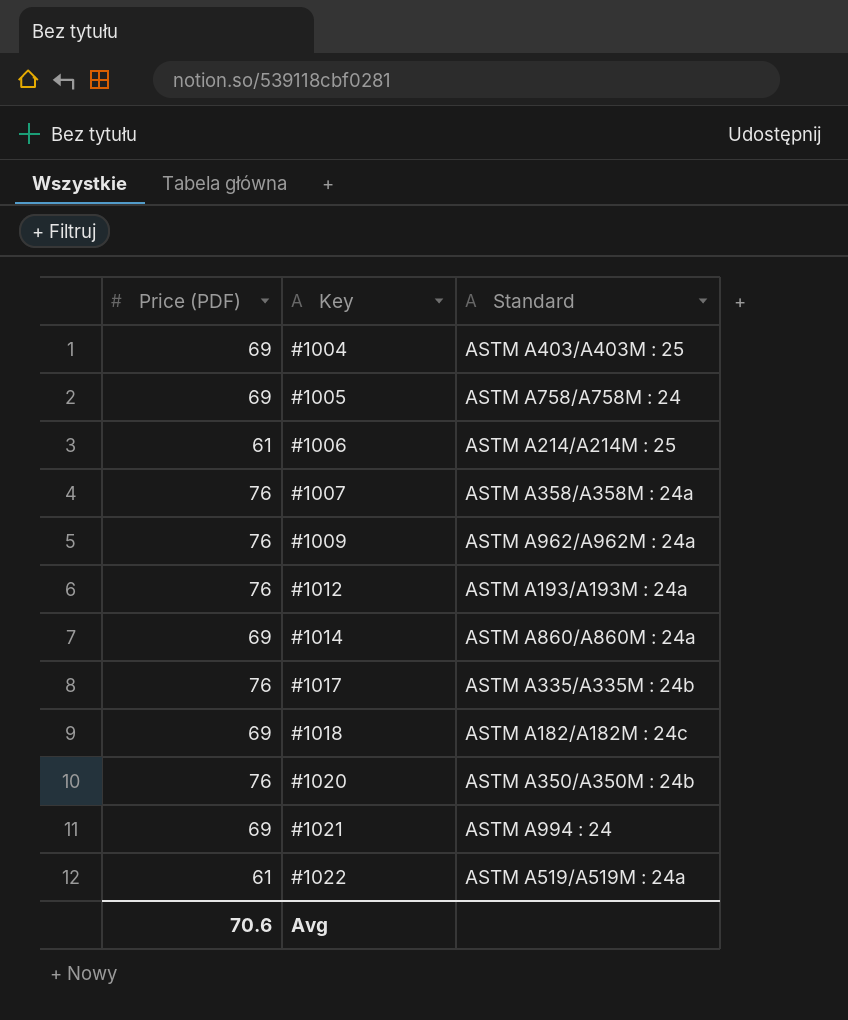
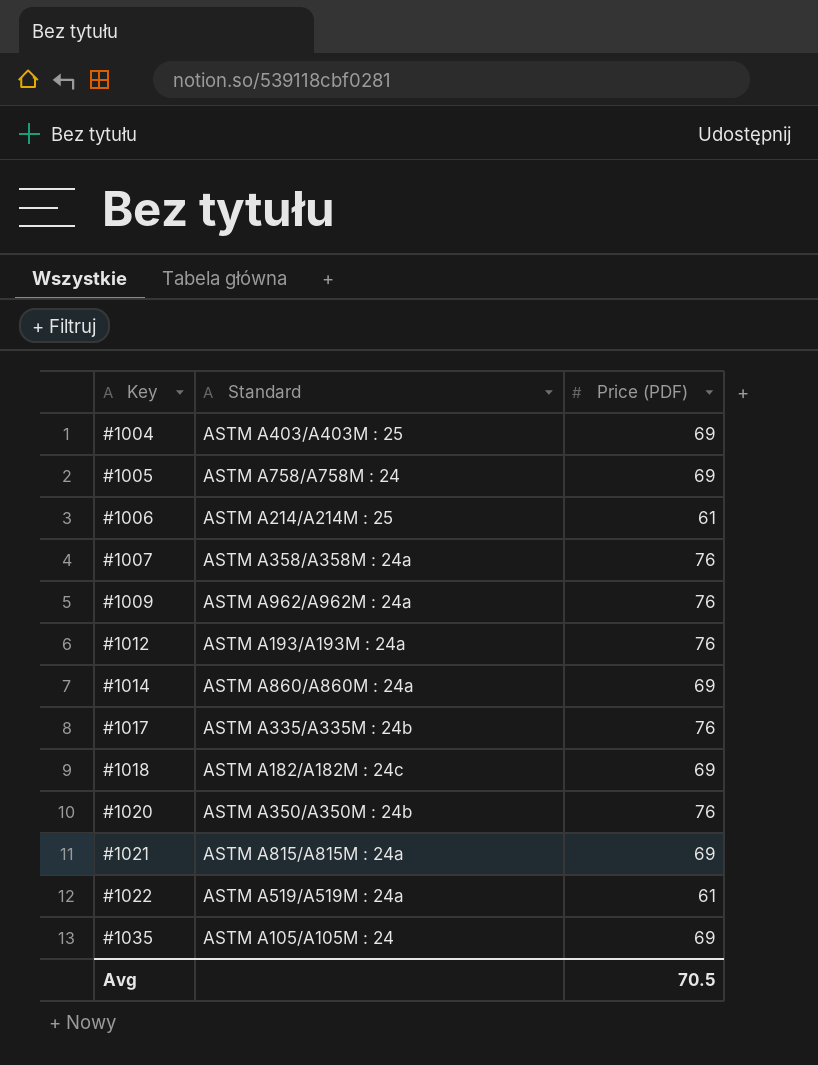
column Price (PDF) | position: 1 -> 3
#1021 | Standard: ASTM A994 : 24 -> ASTM A815/A815M : 24a
row #1035: none -> ASTM A105/A105M : 24 | 69
Avg | Price (PDF): 70.6 -> 70.5

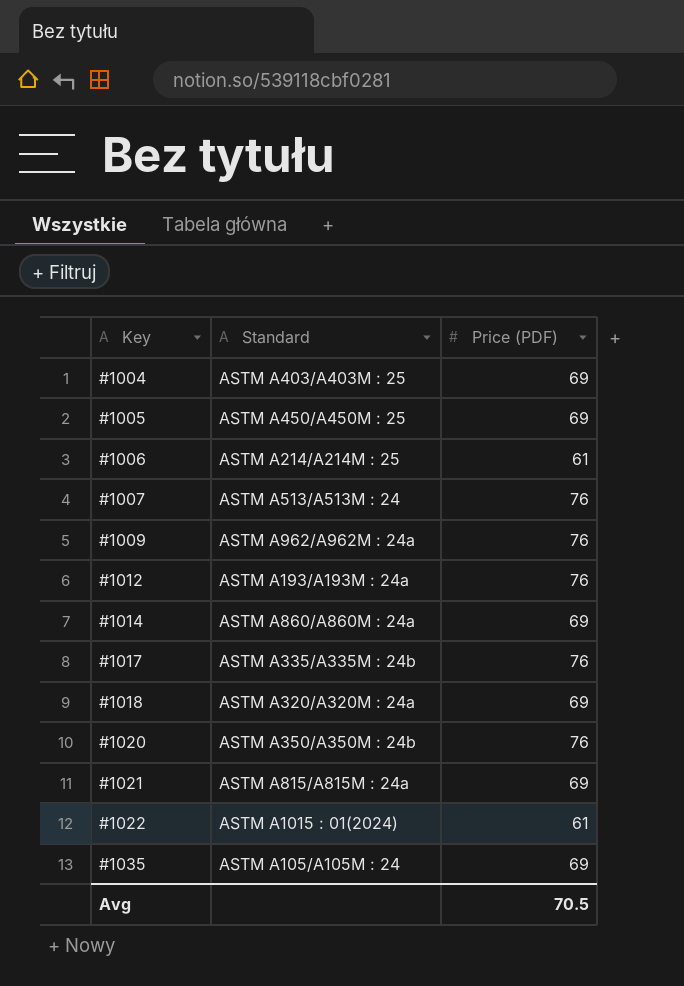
#1005 | Standard: ASTM A758/A758M : 24 -> ASTM A450/A450M : 25
#1007 | Standard: ASTM A358/A358M : 24a -> ASTM A513/A513M : 24
#1018 | Standard: ASTM A182/A182M : 24c -> ASTM A320/A320M : 24a
#1022 | Standard: ASTM A519/A519M : 24a -> ASTM A1015 : 01(2024)

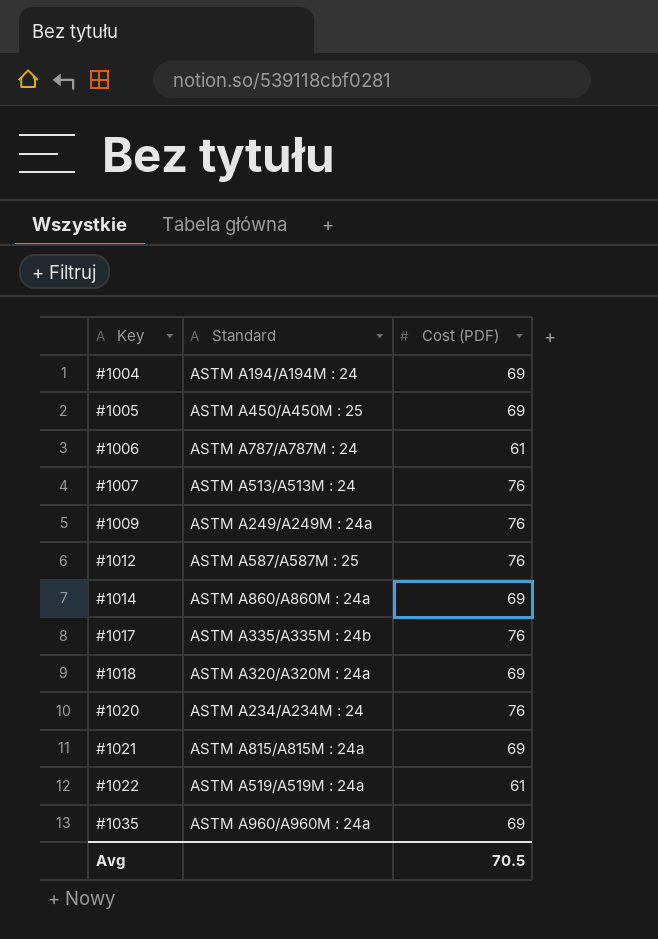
column name: Price (PDF) -> Cost (PDF)
#1004 | Standard: ASTM A403/A403M : 25 -> ASTM A194/A194M : 24
#1006 | Standard: ASTM A214/A214M : 25 -> ASTM A787/A787M : 24
#1009 | Standard: ASTM A962/A962M : 24a -> ASTM A249/A249M : 24a
#1012 | Standard: ASTM A193/A193M : 24a -> ASTM A587/A587M : 25
#1020 | Standard: ASTM A350/A350M : 24b -> ASTM A234/A234M : 24
#1022 | Standard: ASTM A1015 : 01(2024) -> ASTM A519/A519M : 24a
#1035 | Standard: ASTM A105/A105M : 24 -> ASTM A960/A960M : 24a

